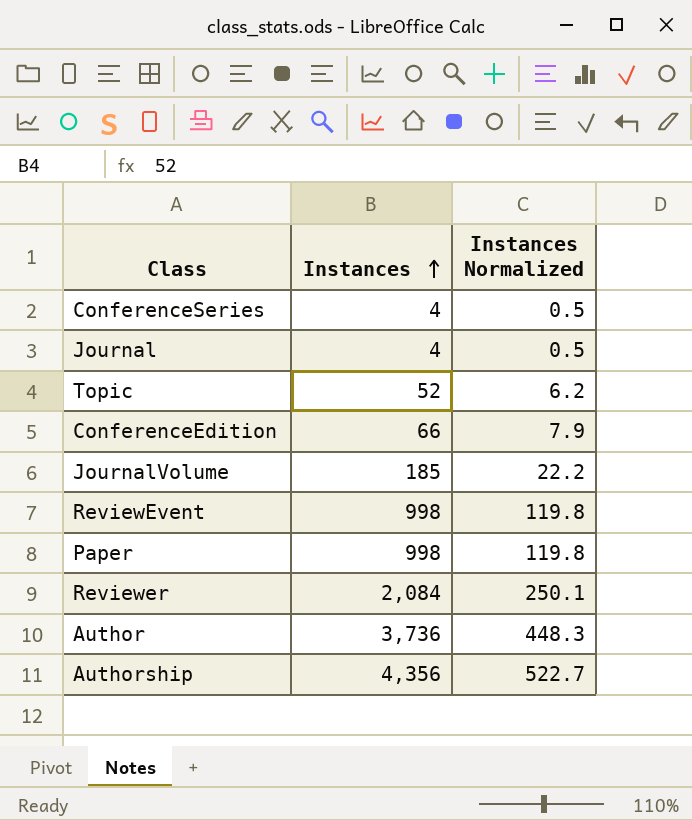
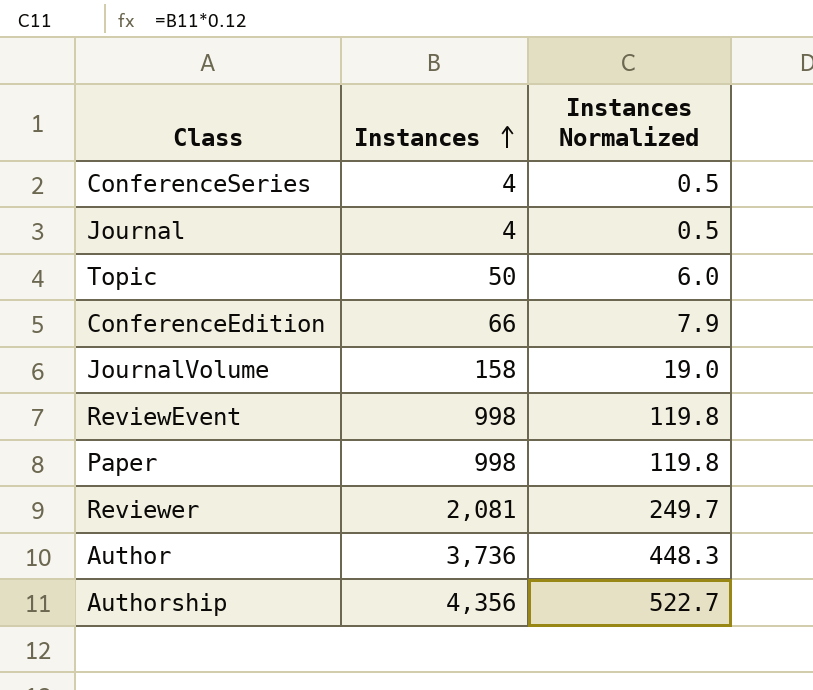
Topic | Instances: 52 -> 50
Topic | Instances Normalized: 6.2 -> 6.0
JournalVolume | Instances: 185 -> 158
JournalVolume | Instances Normalized: 22.2 -> 19.0
Reviewer | Instances: 2,084 -> 2,081
Reviewer | Instances Normalized: 250.1 -> 249.7

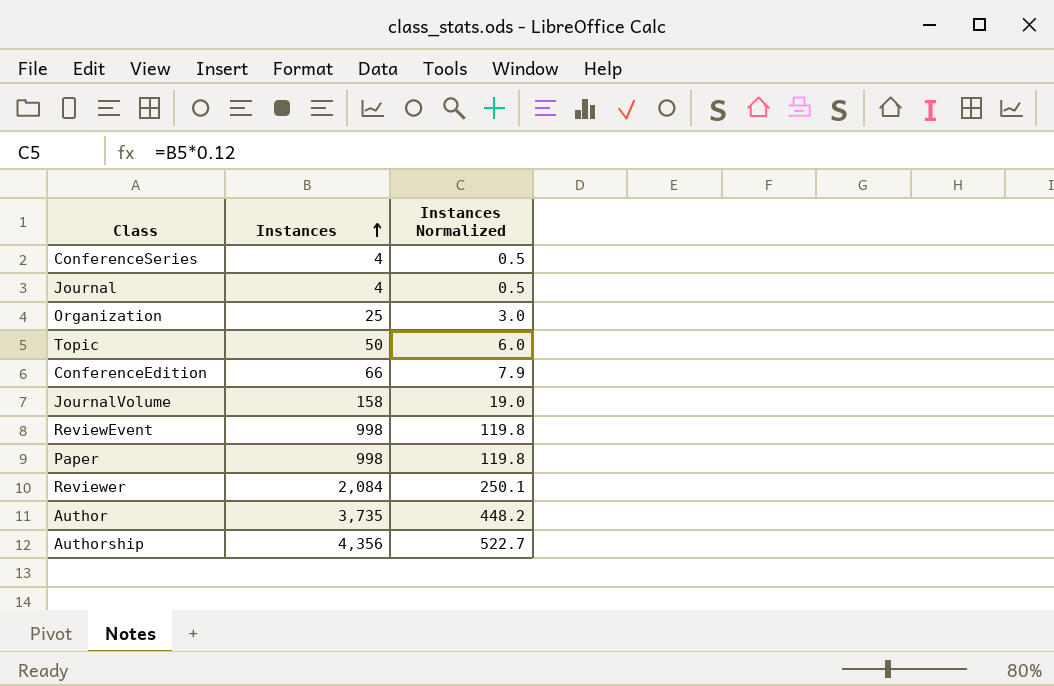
row Organization: none -> 25 | 3.0
Reviewer | Instances: 2,081 -> 2,084
Reviewer | Instances Normalized: 249.7 -> 250.1
Author | Instances: 3,736 -> 3,735
Author | Instances Normalized: 448.3 -> 448.2

